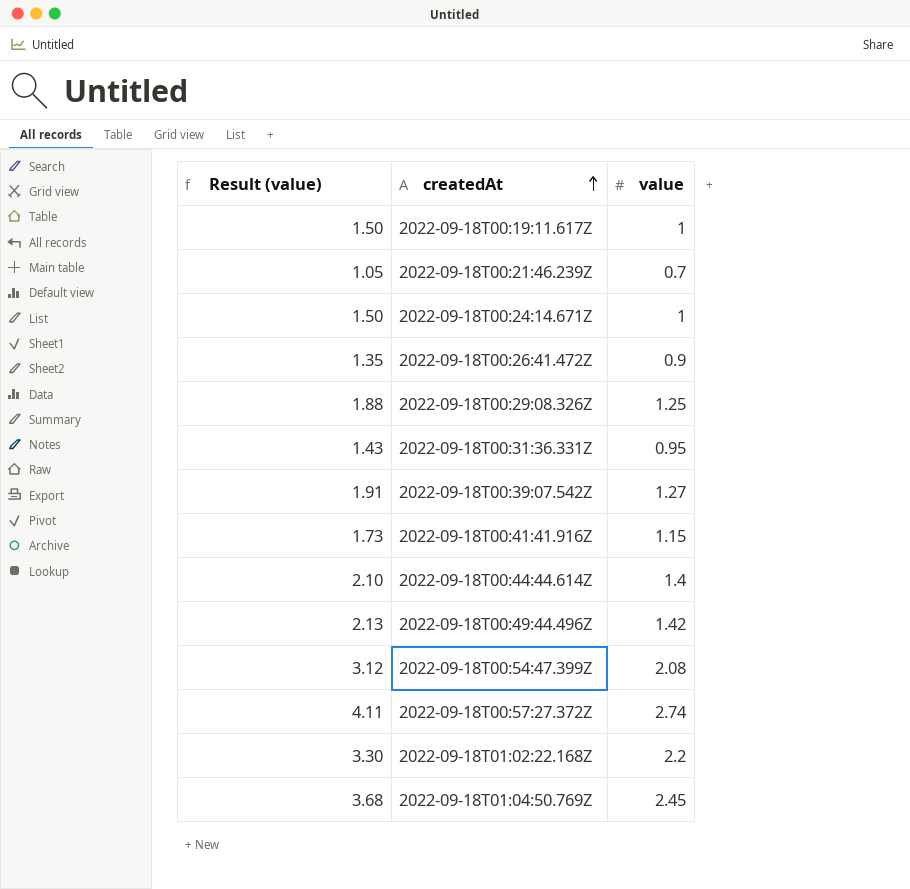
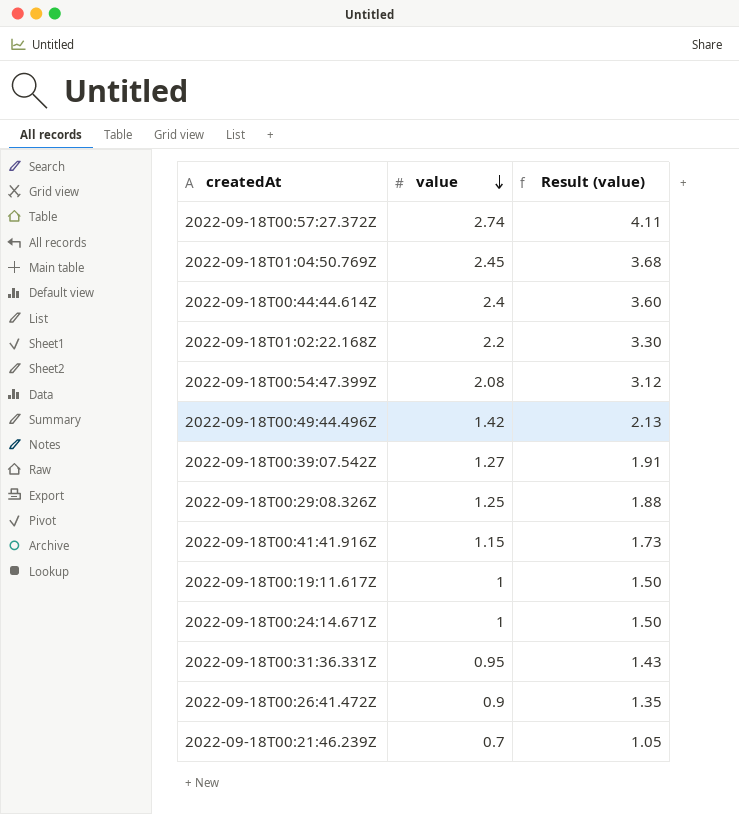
row order: createdAt ascending -> value descending
column Result (value) | position: 1 -> 3
2022-09-18T00:44:44.614Z | value: 1.4 -> 2.4
2022-09-18T00:44:44.614Z | Result (value): 2.10 -> 3.60

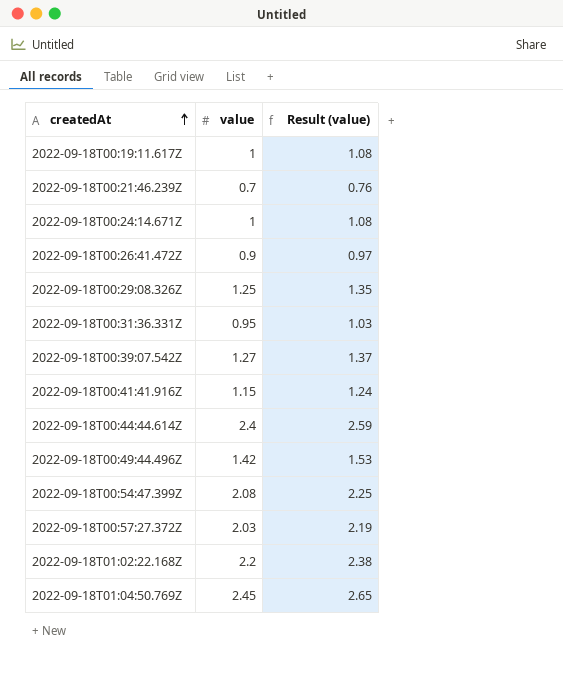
row order: value descending -> createdAt ascending
column Result (value) | formula: [value] * 1.5 -> [value] * 1.08
2022-09-18T00:57:27.372Z | value: 2.74 -> 2.03

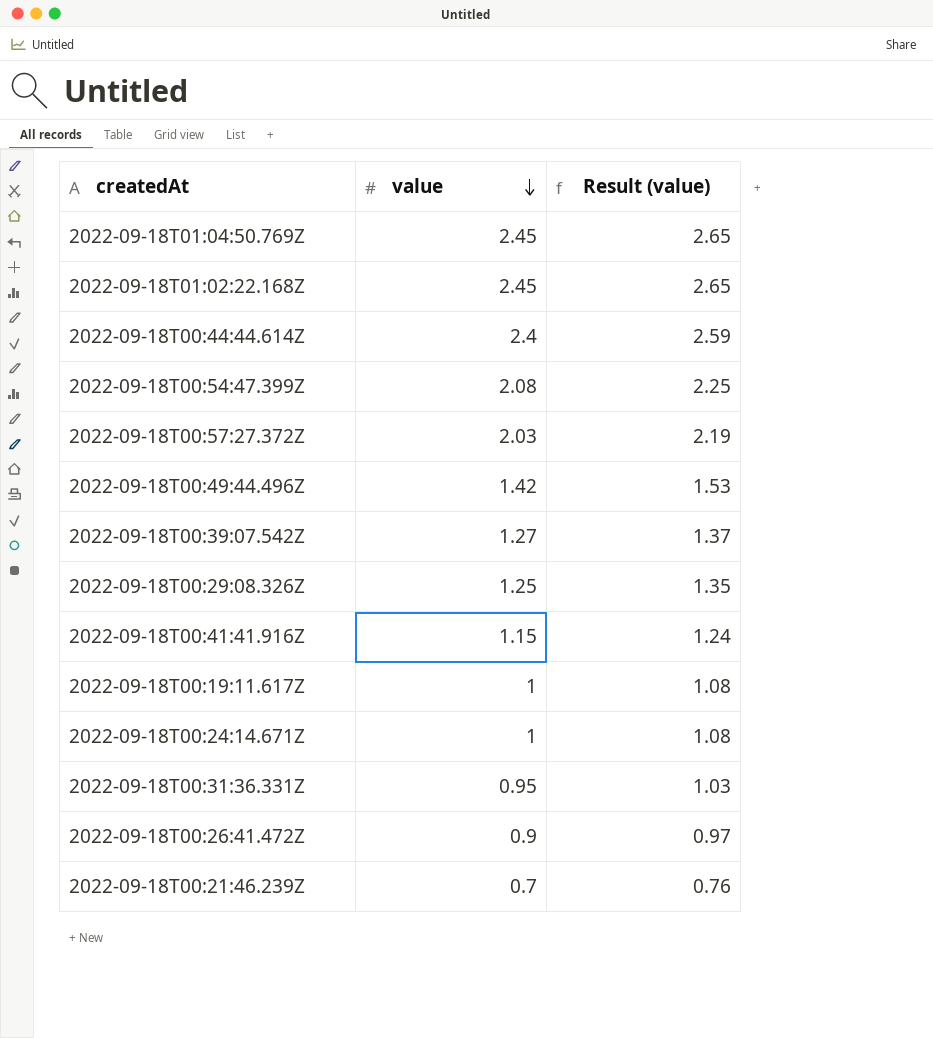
row order: createdAt ascending -> value descending
2022-09-18T01:02:22.168Z | value: 2.2 -> 2.45
2022-09-18T01:02:22.168Z | Result (value): 2.38 -> 2.65

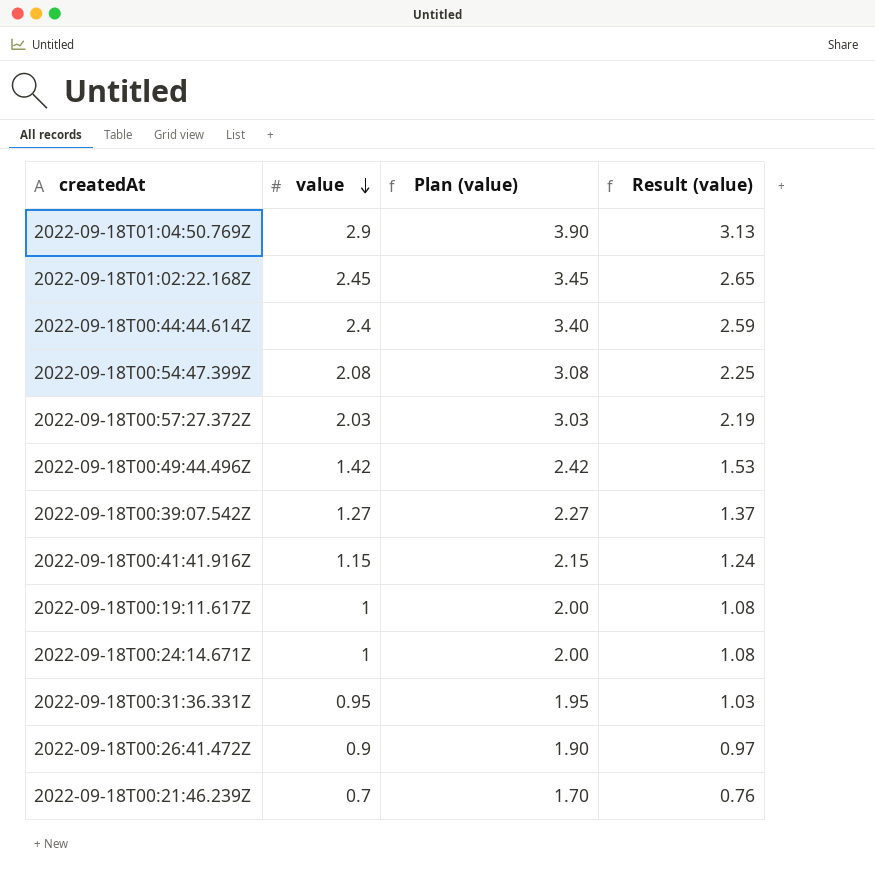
column Plan (value) | formula: none -> [value] + 1
row 2022-09-18T00:29:08.326Z: 1.25 | 1.35 -> none
2022-09-18T01:04:50.769Z | value: 2.45 -> 2.9
2022-09-18T01:04:50.769Z | Result (value): 2.65 -> 3.13

